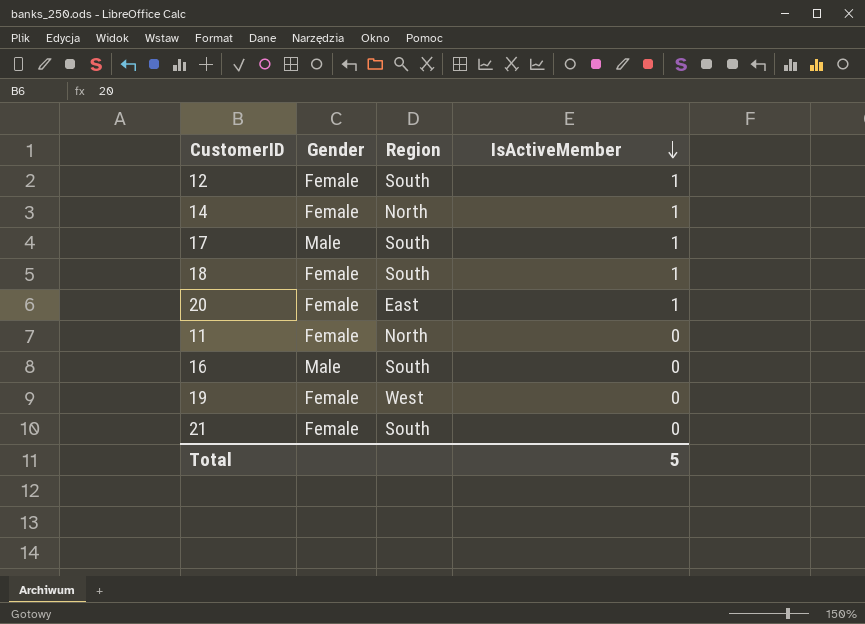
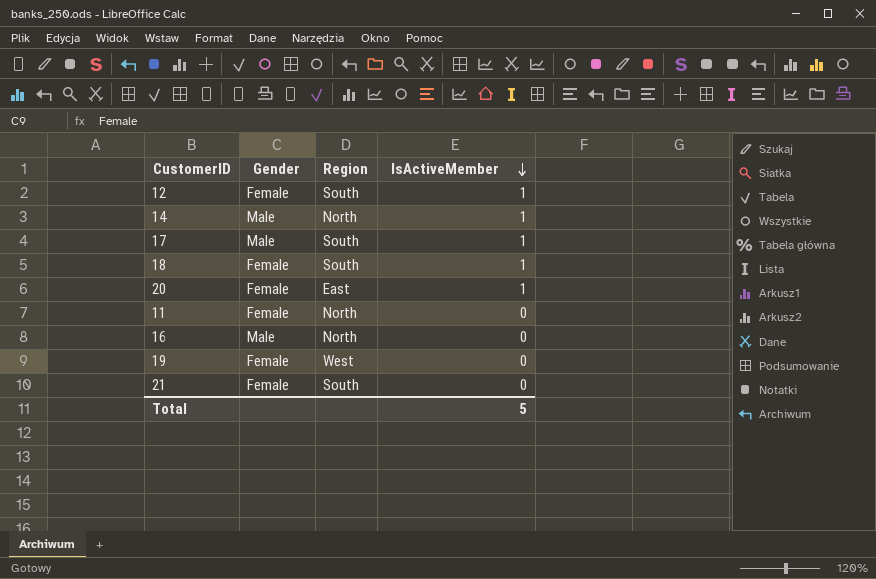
14 | Gender: Female -> Male
16 | Region: South -> North

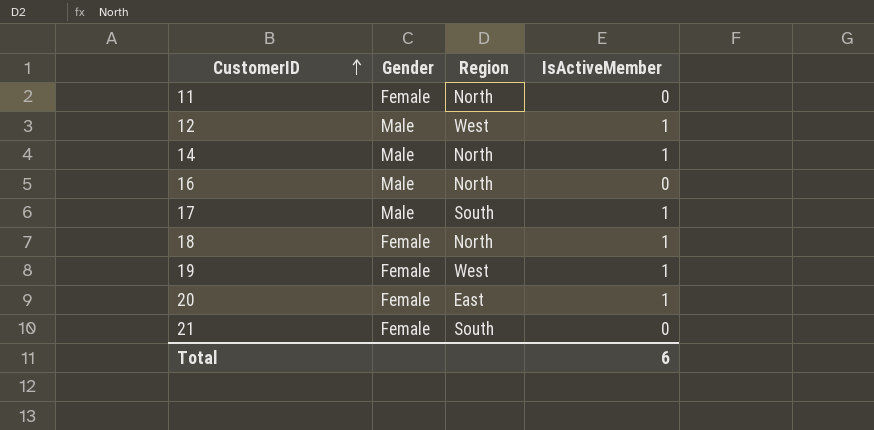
row order: IsActiveMember descending -> CustomerID ascending
12 | Gender: Female -> Male
12 | Region: South -> West
18 | Region: South -> North
19 | IsActiveMember: 0 -> 1
Total | IsActiveMember: 5 -> 6

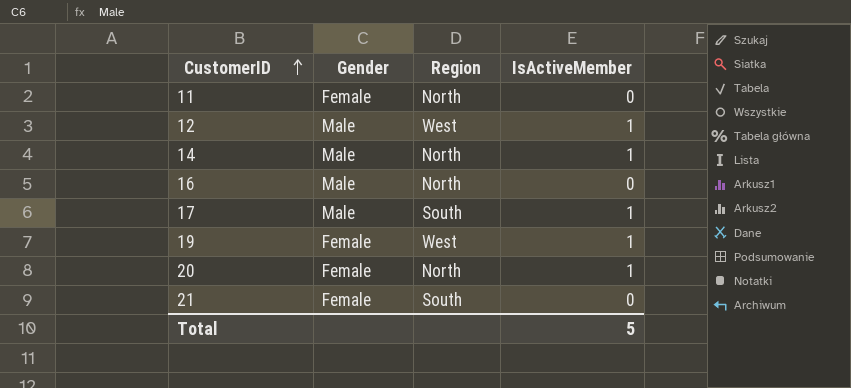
row 18: Female | North | 1 -> none
20 | Region: East -> North
Total | IsActiveMember: 6 -> 5

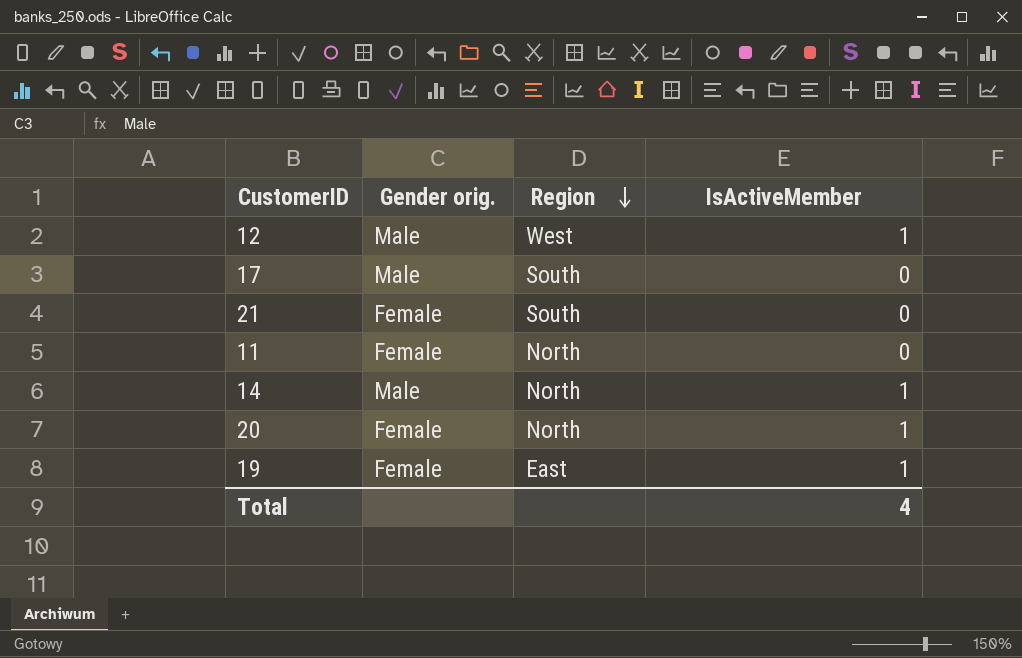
row order: CustomerID ascending -> Region descending
column name: Gender -> Gender orig.
row 16: Male | North | 0 -> none
17 | IsActiveMember: 1 -> 0
19 | Region: West -> East
Total | IsActiveMember: 5 -> 4

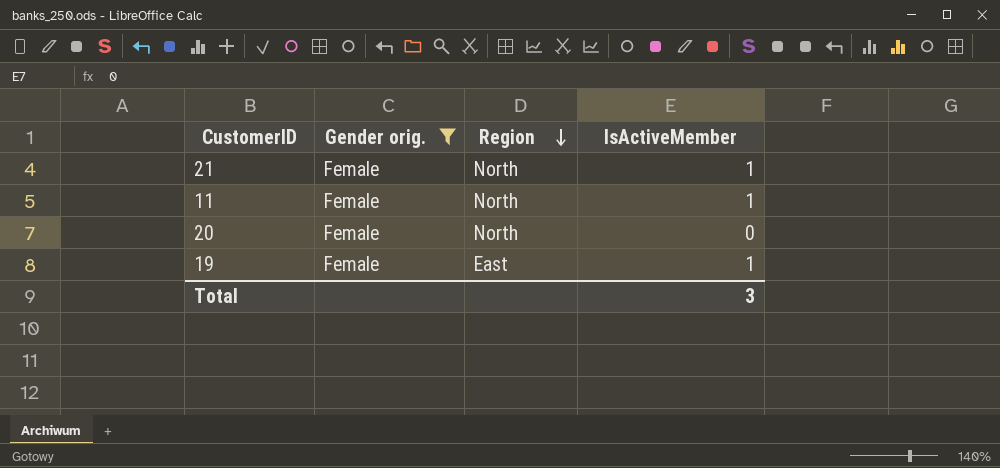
filter: none -> Gender orig. = Female
21 | Region: South -> North
21 | IsActiveMember: 0 -> 1
11 | IsActiveMember: 0 -> 1
20 | IsActiveMember: 1 -> 0
Total | IsActiveMember: 4 -> 3

